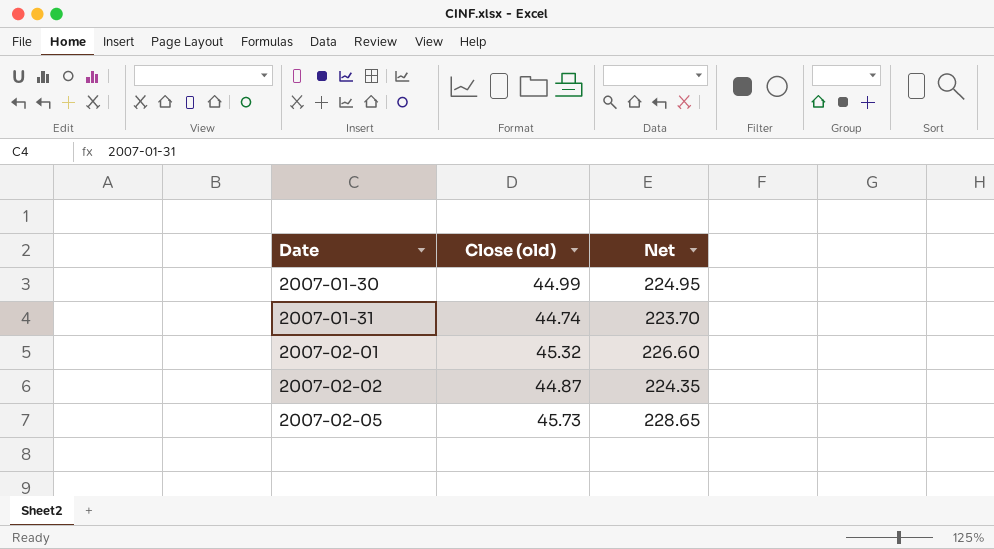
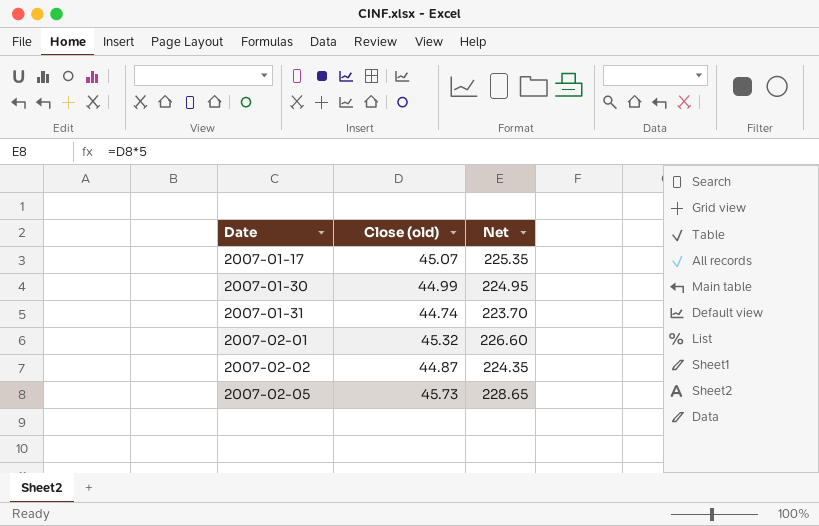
row 2007-01-17: none -> 45.07 | 225.35

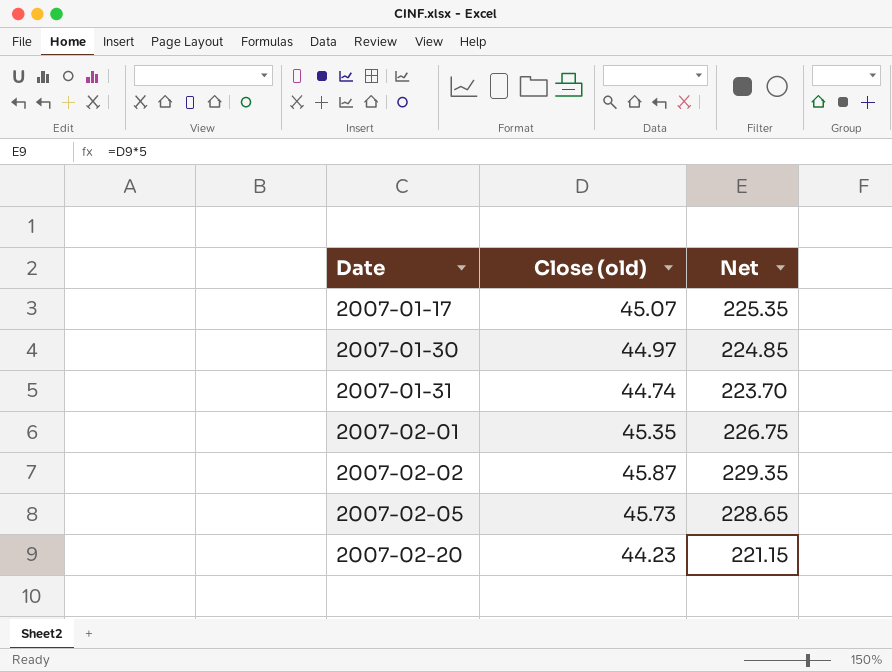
2007-01-30 | Close (old): 44.99 -> 44.97
2007-01-30 | Net: 224.95 -> 224.85
2007-02-01 | Close (old): 45.32 -> 45.35
2007-02-01 | Net: 226.60 -> 226.75
2007-02-02 | Close (old): 44.87 -> 45.87
2007-02-02 | Net: 224.35 -> 229.35
row 2007-02-20: none -> 44.23 | 221.15

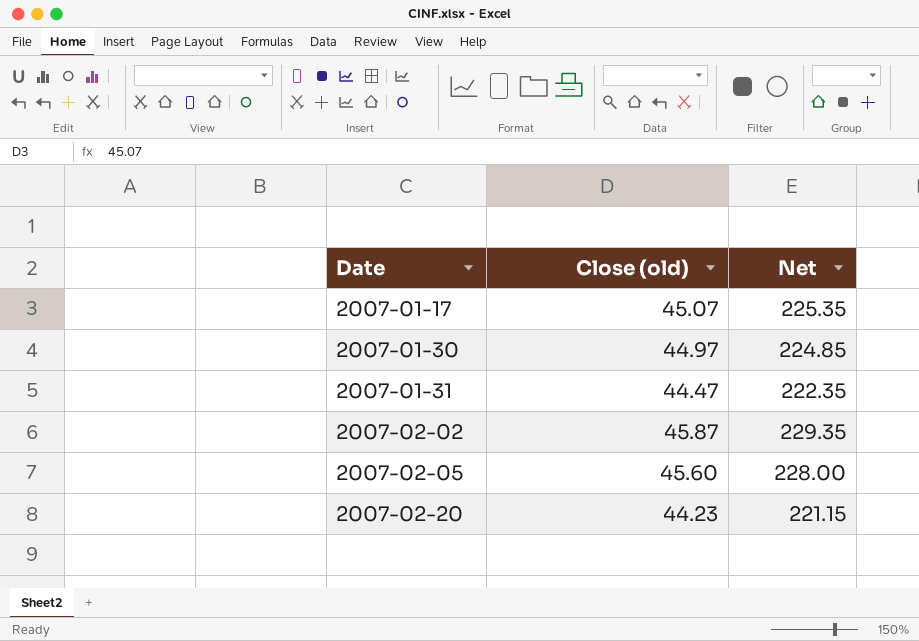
row 2007-02-01: 45.35 | 226.75 -> none
2007-01-31 | Close (old): 44.74 -> 44.47
2007-01-31 | Net: 223.70 -> 222.35
2007-02-05 | Close (old): 45.73 -> 45.60
2007-02-05 | Net: 228.65 -> 228.00

